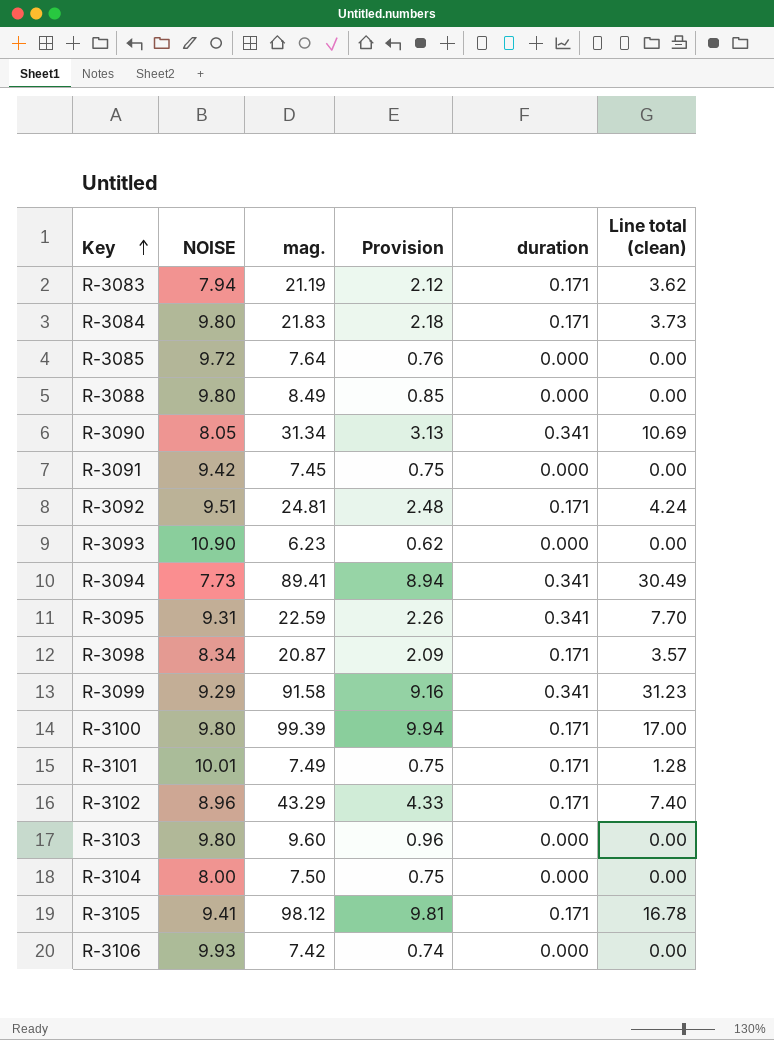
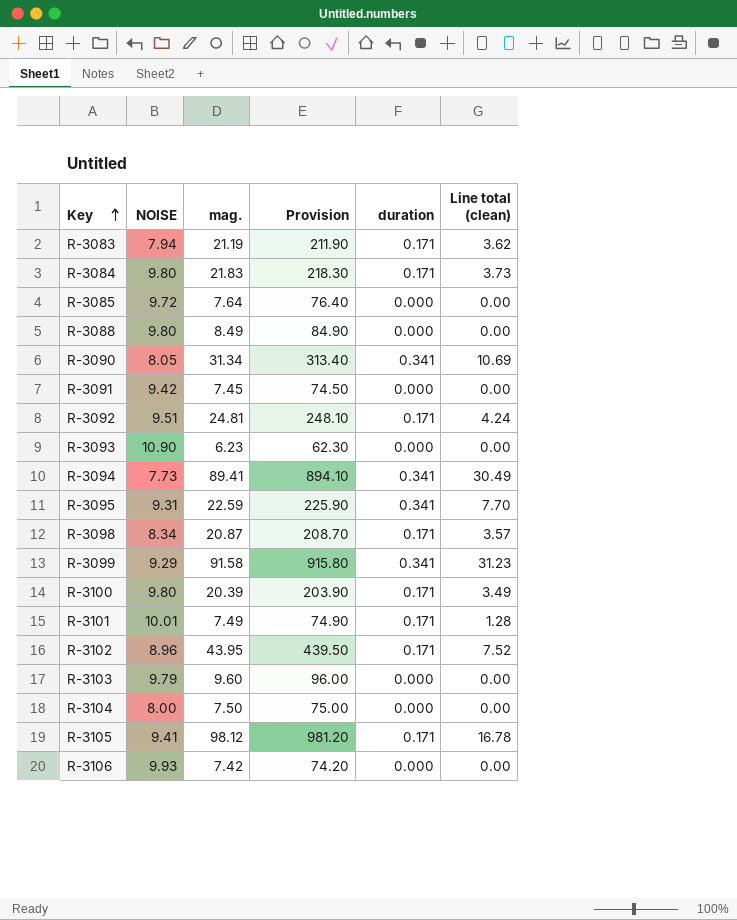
column Provision | formula: [mag.] * 0.1 -> [mag.] * 10
R-3100 | mag.: 99.39 -> 20.39
R-3100 | Line total (clean): 17.00 -> 3.49
R-3102 | mag.: 43.29 -> 43.95
R-3102 | Line total (clean): 7.40 -> 7.52
R-3103 | NOISE: 9.80 -> 9.79

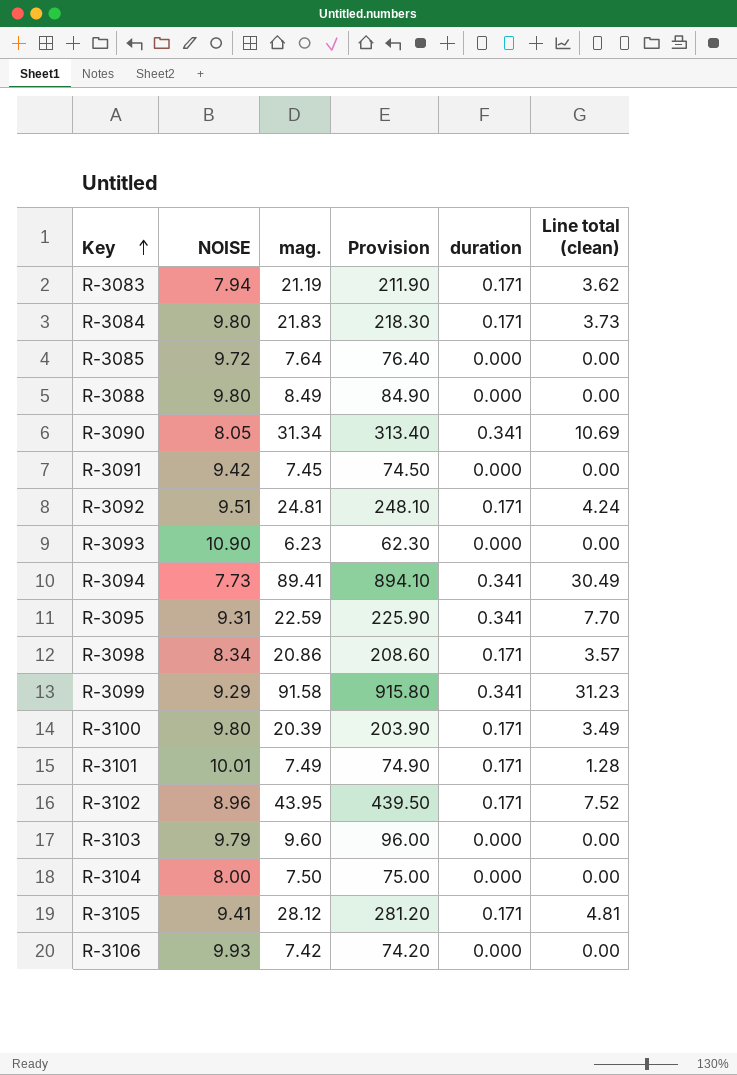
R-3098 | mag.: 20.87 -> 20.86
R-3098 | Provision: 208.70 -> 208.60
R-3105 | mag.: 98.12 -> 28.12
R-3105 | Provision: 981.20 -> 281.20
R-3105 | Line total (clean): 16.78 -> 4.81

